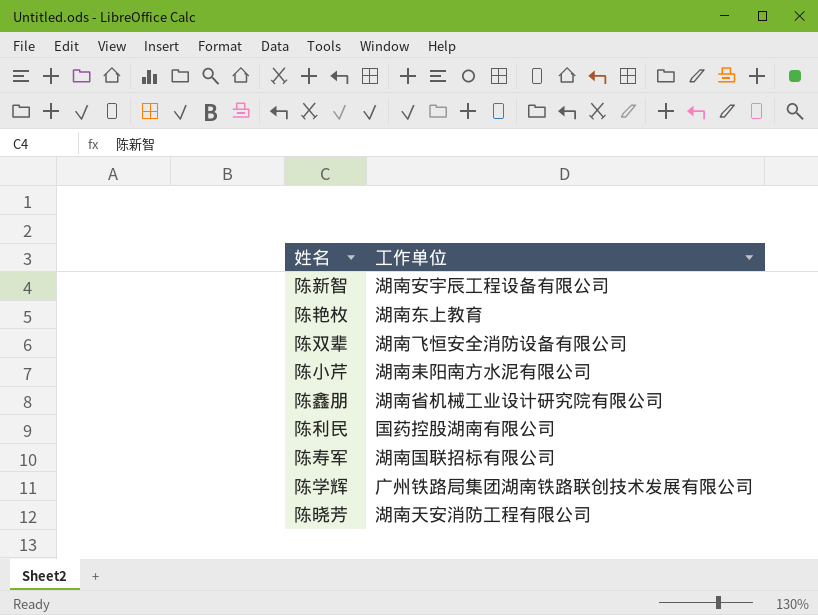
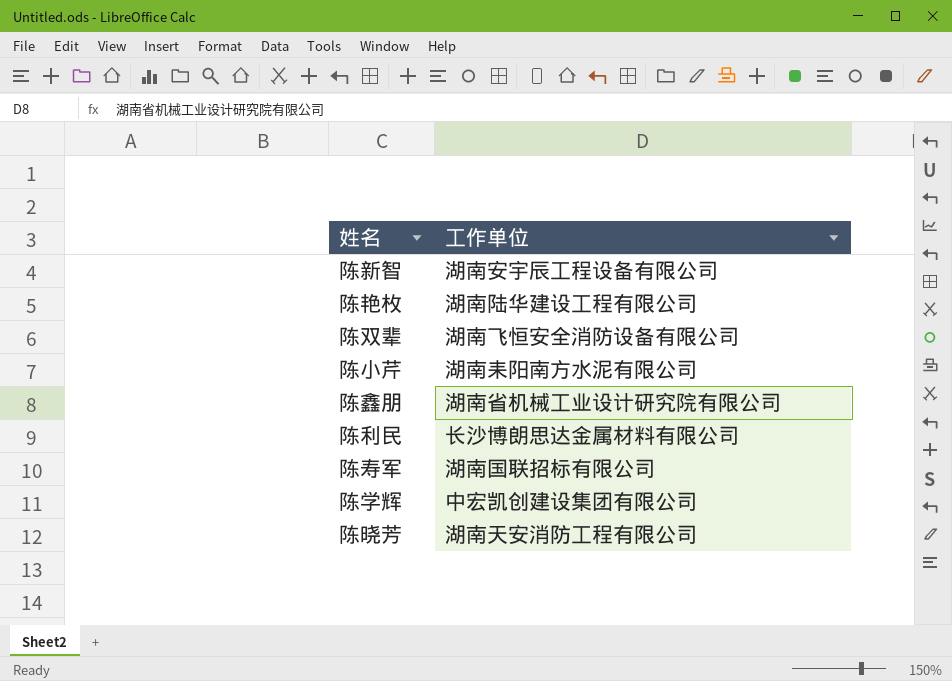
陈艳枚 | 工作单位: 湖南东上教育 -> 湖南陆华建设工程有限公司
陈利民 | 工作单位: 国药控股湖南有限公司 -> 长沙博朗思达金属材料有限公司
陈学辉 | 工作单位: 广州铁路局集团湖南铁路联创技术发展有限公司 -> 中宏凯创建设集团有限公司

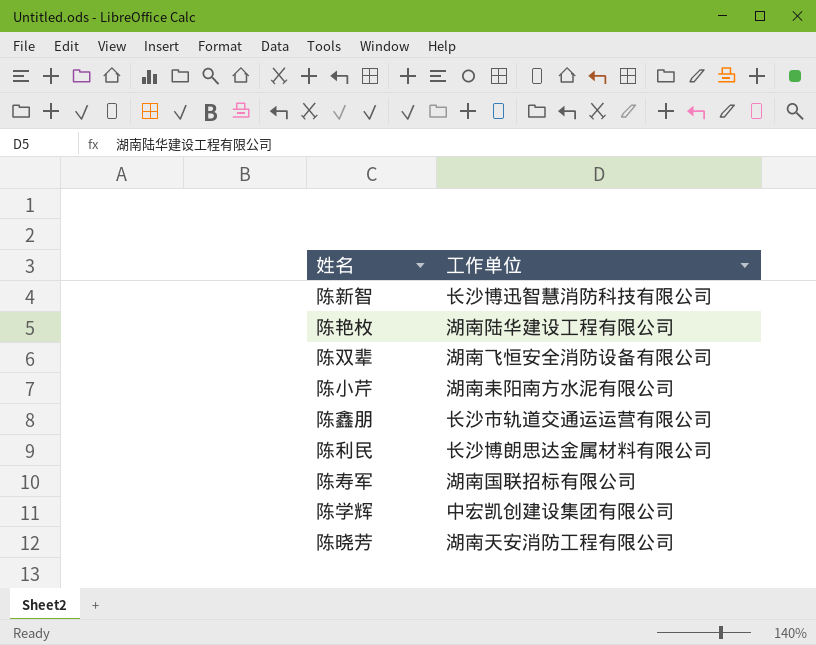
陈新智 | 工作单位: 湖南安宇辰工程设备有限公司 -> 长沙博迅智慧消防科技有限公司
陈鑫朋 | 工作单位: 湖南省机械工业设计研究院有限公司 -> 长沙市轨道交通运运营有限公司

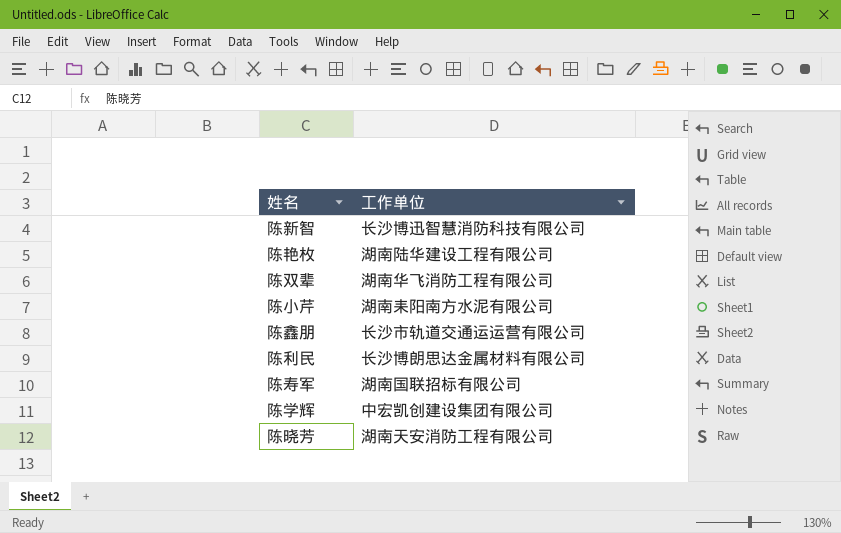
陈双辈 | 工作单位: 湖南飞恒安全消防设备有限公司 -> 湖南华飞消防工程有限公司

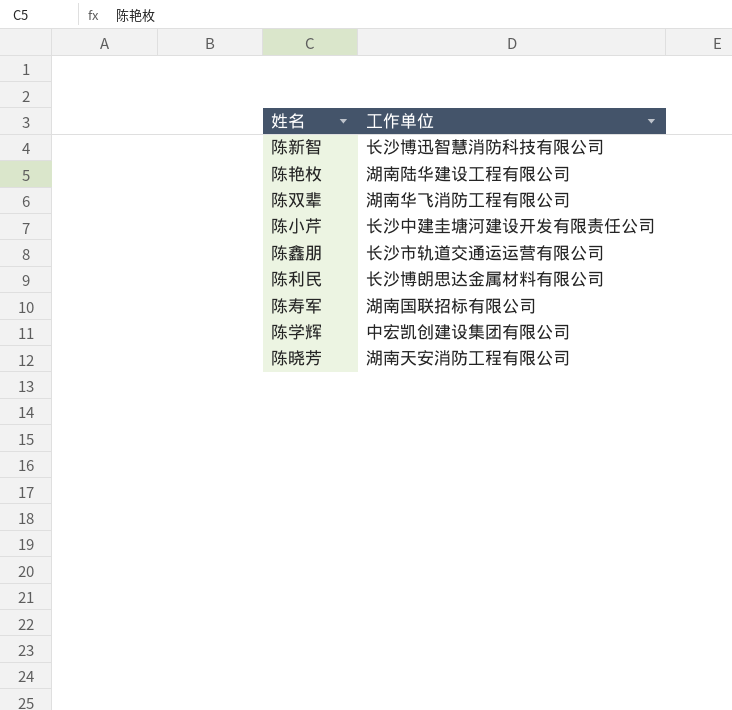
陈小芹 | 工作单位: 湖南耒阳南方水泥有限公司 -> 长沙中建圭塘河建设开发有限责任公司

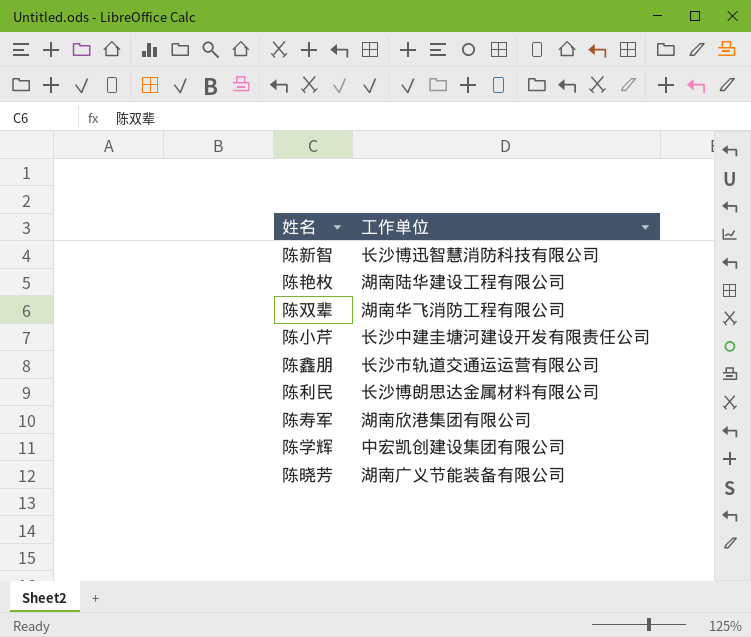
陈寿军 | 工作单位: 湖南国联招标有限公司 -> 湖南欣港集团有限公司
陈晓芳 | 工作单位: 湖南天安消防工程有限公司 -> 湖南广义节能装备有限公司

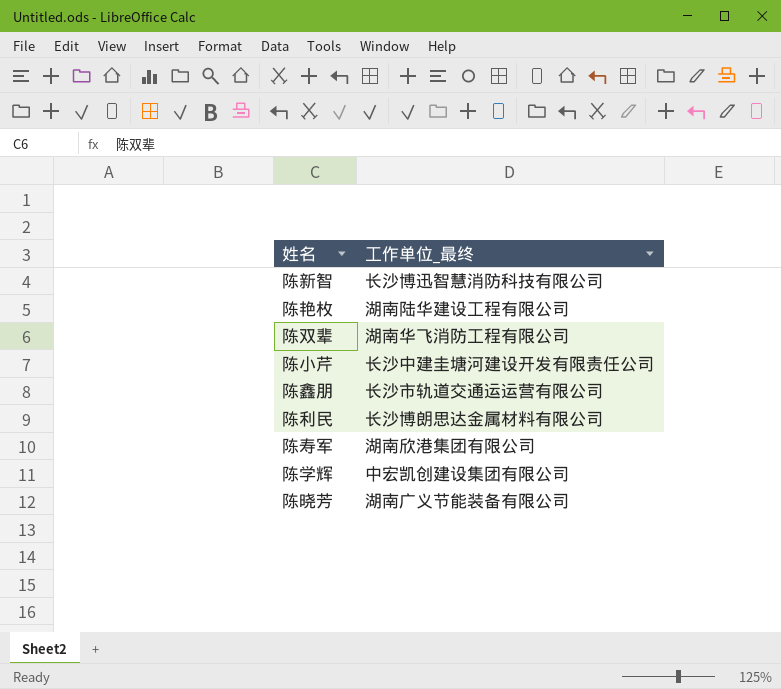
column name: 工作单位 -> 工作单位_最终

